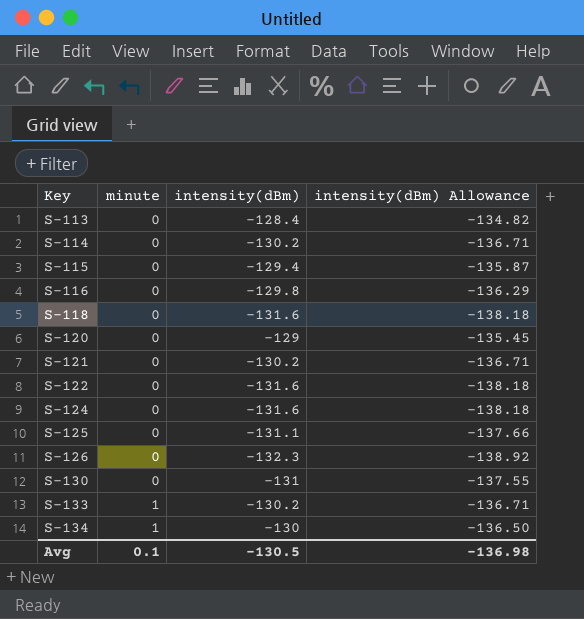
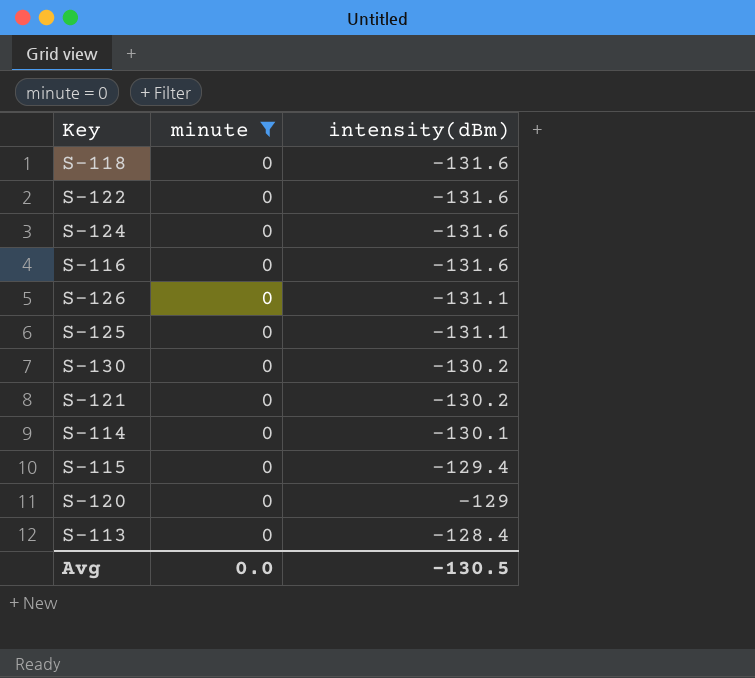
filter: none -> minute = 0
row order: Key ascending -> intensity(dBm) ascending
column intensity(dBm) Allowance | formula: [intensity(dBm)] * 1.05 -> none
S-116 | intensity(dBm): -129.8 -> -131.6
S-126 | intensity(dBm): -132.3 -> -131.1
S-130 | intensity(dBm): -131 -> -130.2
S-114 | intensity(dBm): -130.2 -> -130.1
Avg | minute: 0.1 -> 0.0

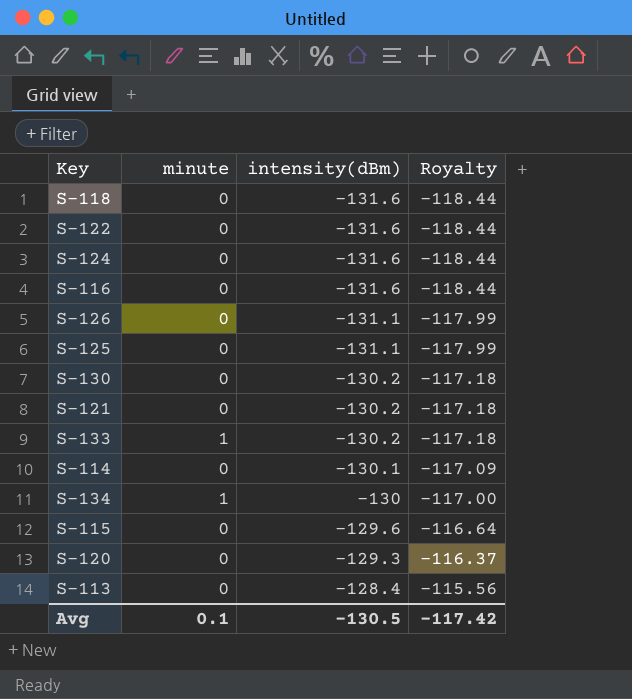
filter: minute = 0 -> none
column Royalty | formula: none -> [intensity(dBm)] * 0.9
S-115 | intensity(dBm): -129.4 -> -129.6
S-120 | intensity(dBm): -129 -> -129.3
Avg | minute: 0.0 -> 0.1

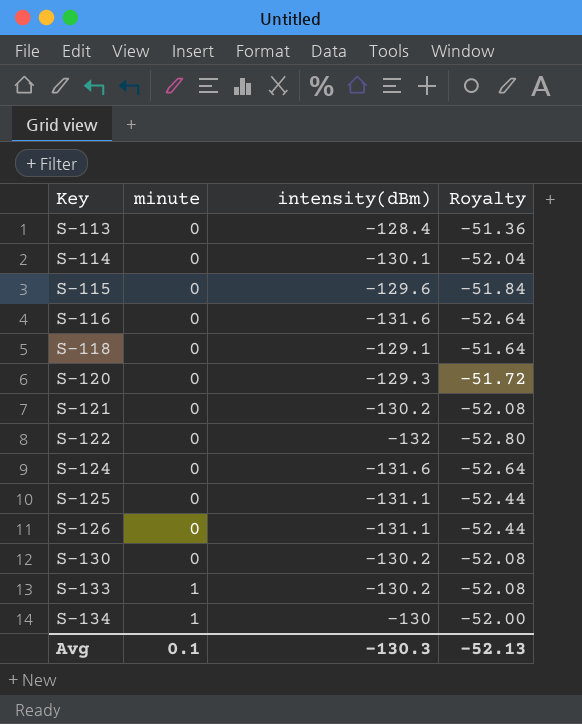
row order: intensity(dBm) ascending -> Key ascending
column Royalty | formula: [intensity(dBm)] * 0.9 -> [intensity(dBm)] * 0.4
S-118 | intensity(dBm): -131.6 -> -129.1
S-122 | intensity(dBm): -131.6 -> -132
Avg | intensity(dBm): -130.5 -> -130.3
Avg | Royalty: -117.42 -> -52.13

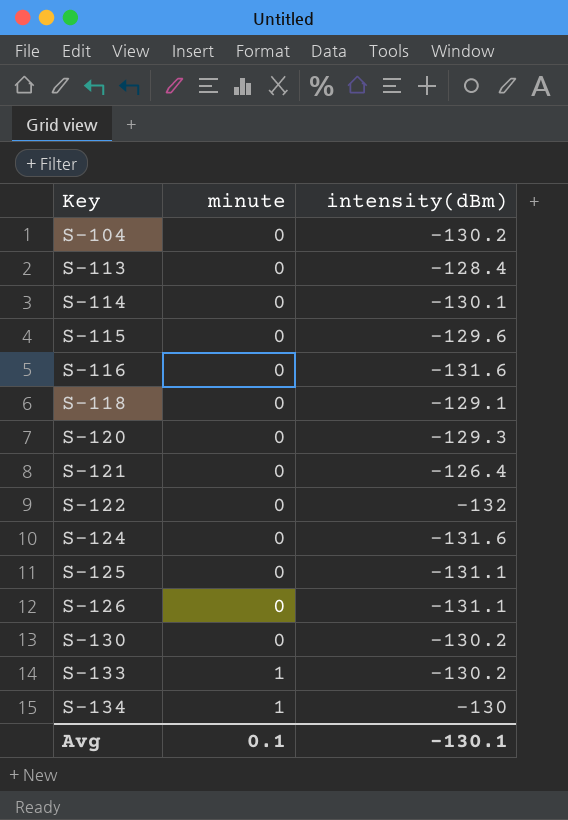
column Royalty | formula: [intensity(dBm)] * 0.4 -> none
row S-104: none -> 0 | -130.2
S-121 | intensity(dBm): -130.2 -> -126.4
Avg | intensity(dBm): -130.3 -> -130.1

